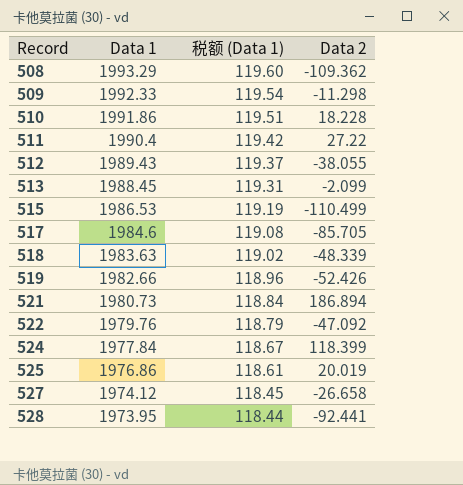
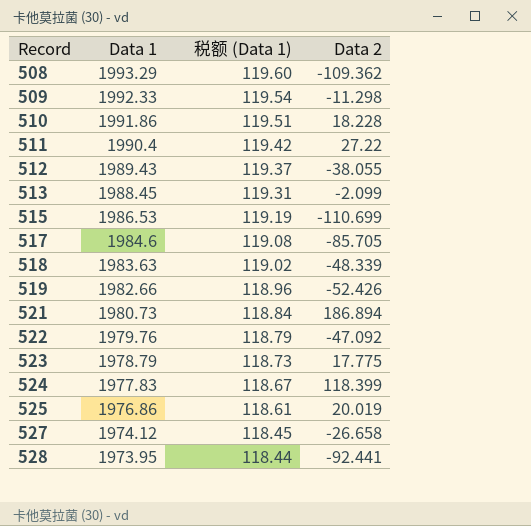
515 | Data 2: -110.499 -> -110.699
row 523: none -> 1978.79 | 118.73 | 17.775
524 | Data 1: 1977.84 -> 1977.83

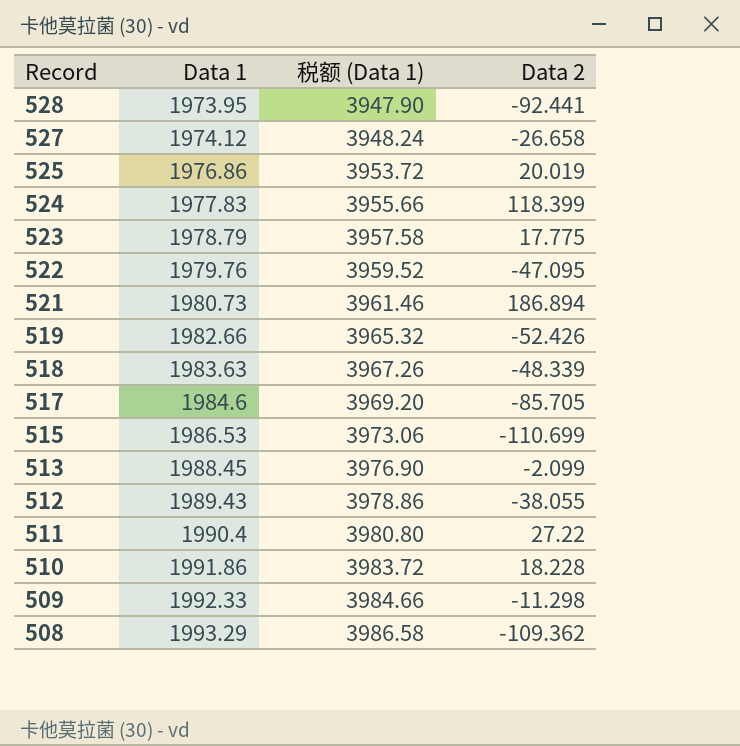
row order: Record ascending -> Record descending
column 税额 (Data 1) | formula: [Data 1] * 0.06 -> [Data 1] * 2
522 | Data 2: -47.092 -> -47.095

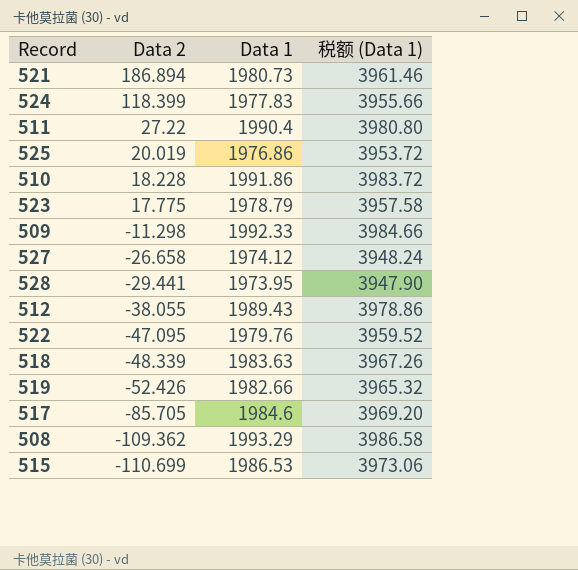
row order: Record descending -> Data 2 descending
column Data 2 | position: 4 -> 2
row 513: 1988.45 | 3976.90 | -2.099 -> none
528 | Data 2: -92.441 -> -29.441

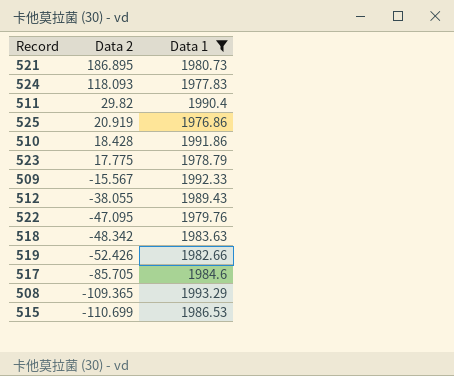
filter: none -> Data 1 >= 1976.86
column 税额 (Data 1) | formula: [Data 1] * 2 -> none
521 | Data 2: 186.894 -> 186.895
524 | Data 2: 118.399 -> 118.093
511 | Data 2: 27.22 -> 29.82
525 | Data 2: 20.019 -> 20.919
510 | Data 2: 18.228 -> 18.428
509 | Data 2: -11.298 -> -15.567
518 | Data 2: -48.339 -> -48.342
508 | Data 2: -109.362 -> -109.365

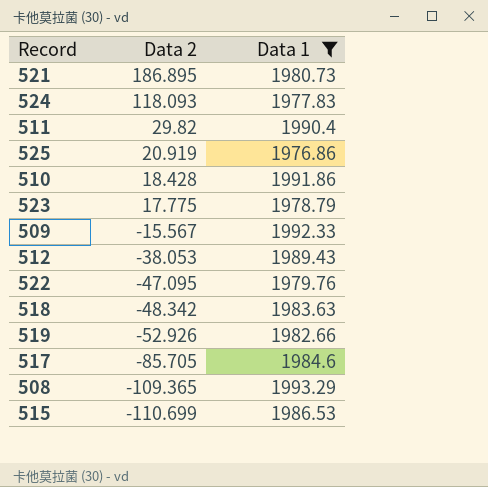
512 | Data 2: -38.055 -> -38.053
519 | Data 2: -52.426 -> -52.926

